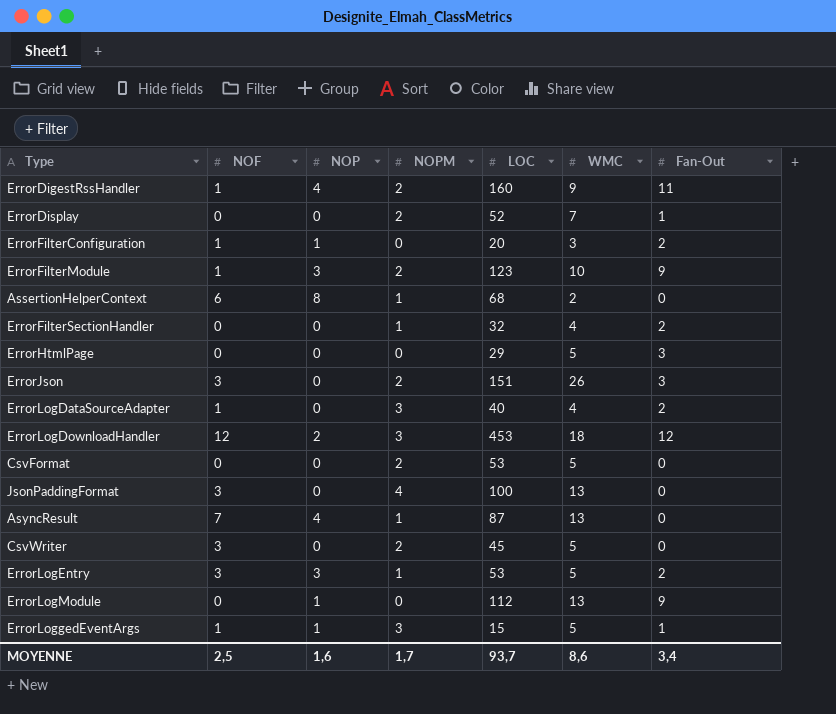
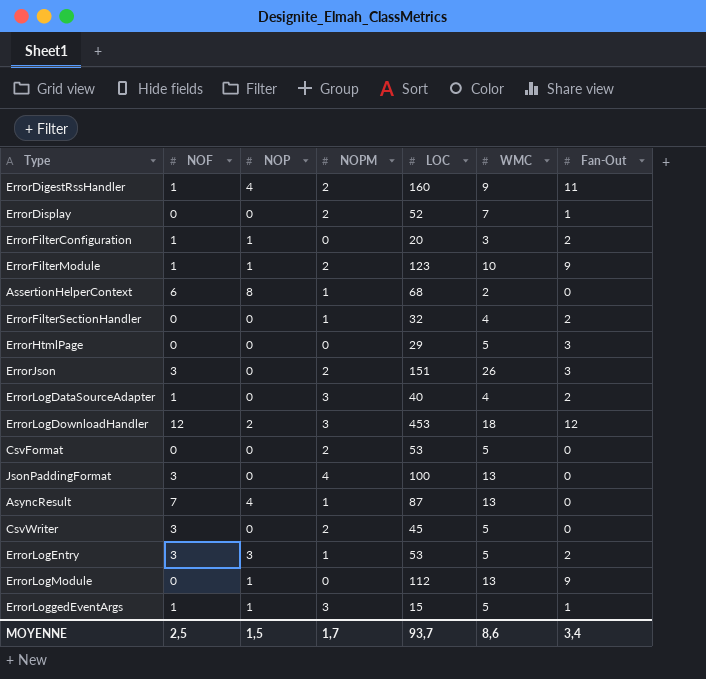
ErrorFilterModule | NOP: 3 -> 1
MOYENNE | NOP: 1,6 -> 1,5

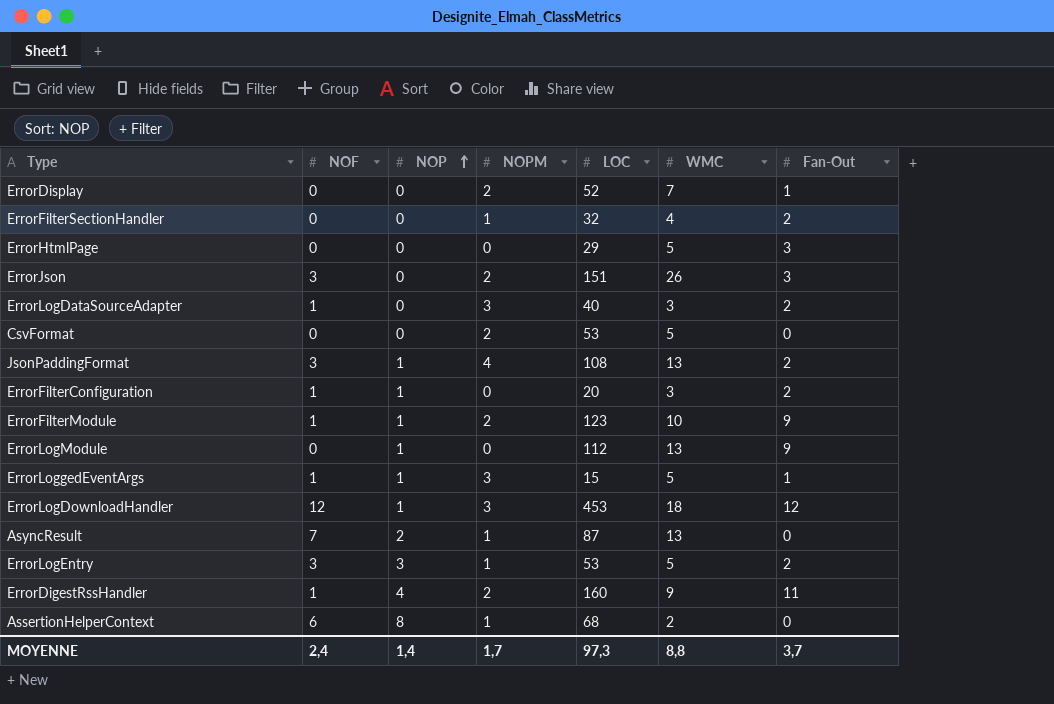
row order: none -> NOP ascending
row CsvWriter: 3 | 0 | 2 | 45 | 5 | 0 -> none
ErrorLogDataSourceAdapter | WMC: 4 -> 3
JsonPaddingFormat | NOP: 0 -> 1
JsonPaddingFormat | LOC: 100 -> 108
JsonPaddingFormat | Fan-Out: 0 -> 2
ErrorLogDownloadHandler | NOP: 2 -> 1
AsyncResult | NOP: 4 -> 2
MOYENNE | NOF: 2,5 -> 2,4
MOYENNE | NOP: 1,5 -> 1,4
MOYENNE | LOC: 93,7 -> 97,3
MOYENNE | WMC: 8,6 -> 8,8
MOYENNE | Fan-Out: 3,4 -> 3,7

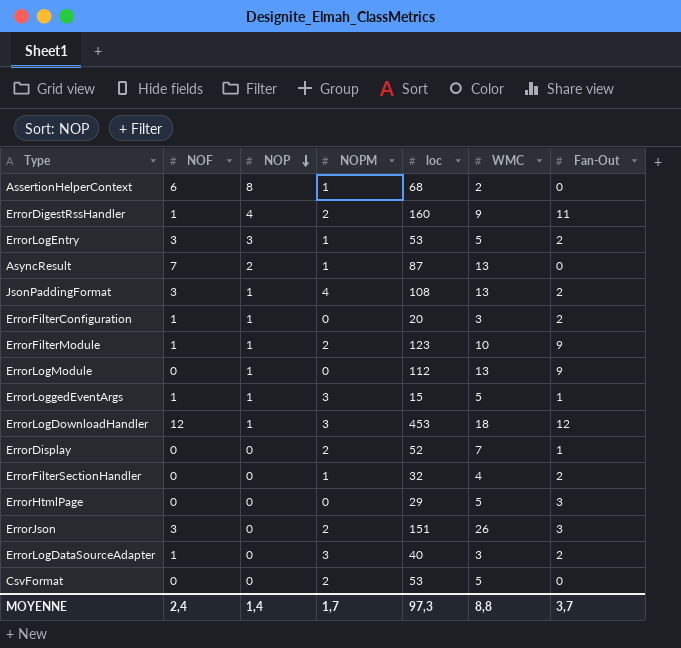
row order: NOP ascending -> NOP descending
column name: LOC -> loc

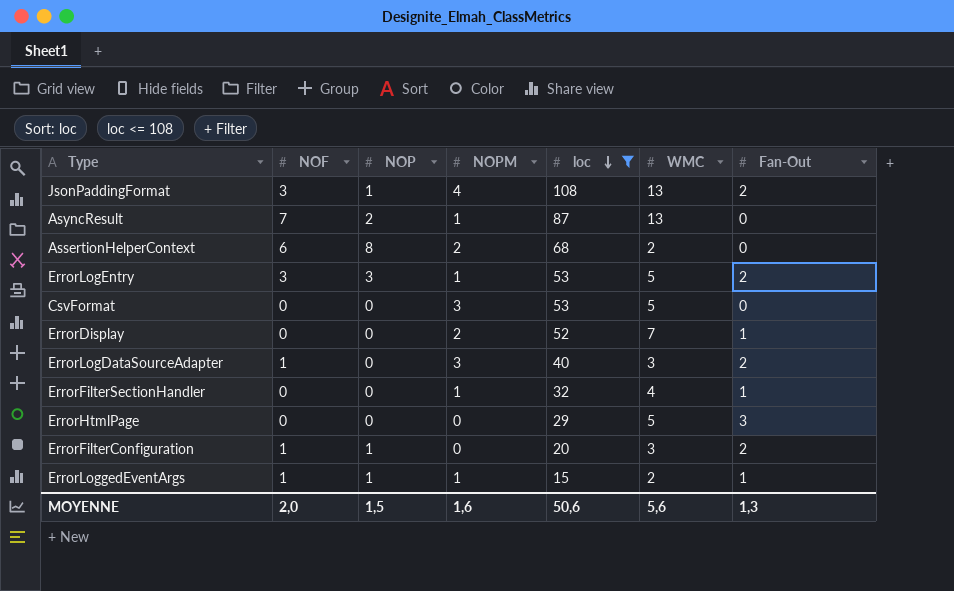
filter: none -> loc <= 108
row order: NOP descending -> loc descending
AssertionHelperContext | NOPM: 1 -> 2
CsvFormat | NOPM: 2 -> 3
ErrorFilterSectionHandler | Fan-Out: 2 -> 1
ErrorLoggedEventArgs | NOPM: 3 -> 1
ErrorLoggedEventArgs | WMC: 5 -> 2
MOYENNE | NOF: 2,4 -> 2,0
MOYENNE | NOP: 1,4 -> 1,5
MOYENNE | NOPM: 1,7 -> 1,6
MOYENNE | loc: 97,3 -> 50,6
MOYENNE | WMC: 8,8 -> 5,6
MOYENNE | Fan-Out: 3,7 -> 1,3

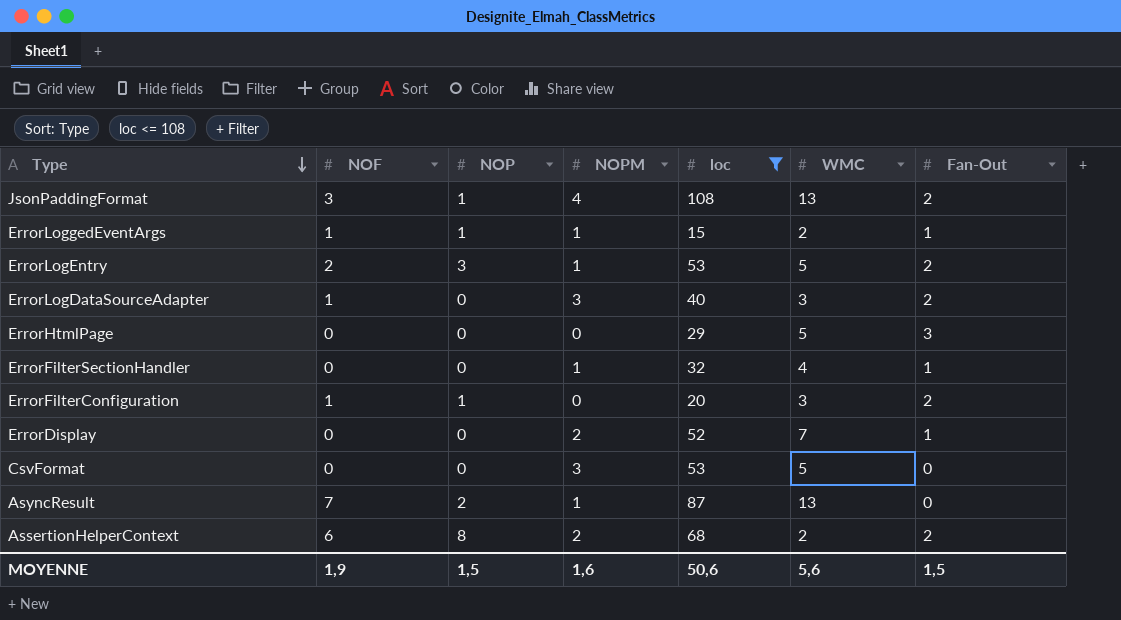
row order: loc descending -> Type descending
ErrorLogEntry | NOF: 3 -> 2
AssertionHelperContext | Fan-Out: 0 -> 2
MOYENNE | NOF: 2,0 -> 1,9
MOYENNE | Fan-Out: 1,3 -> 1,5

